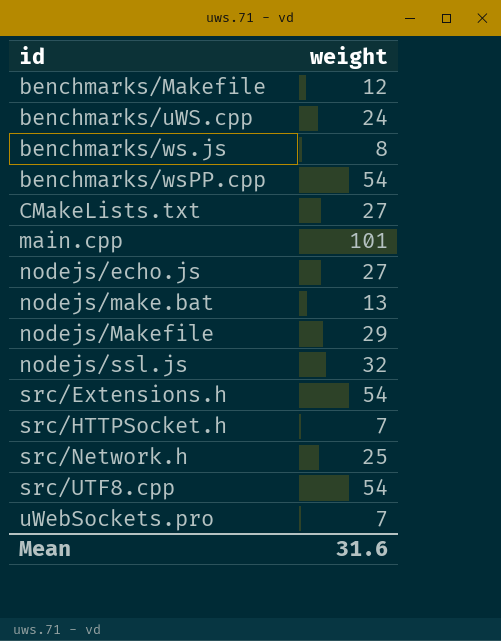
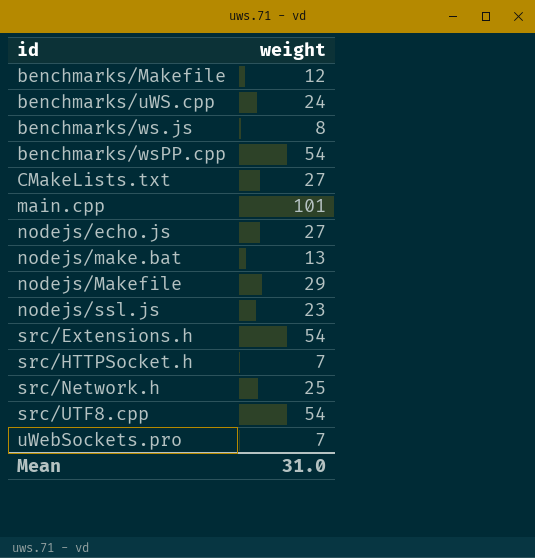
nodejs/ssl.js | weight: 32 -> 23
Mean | weight: 31.6 -> 31.0

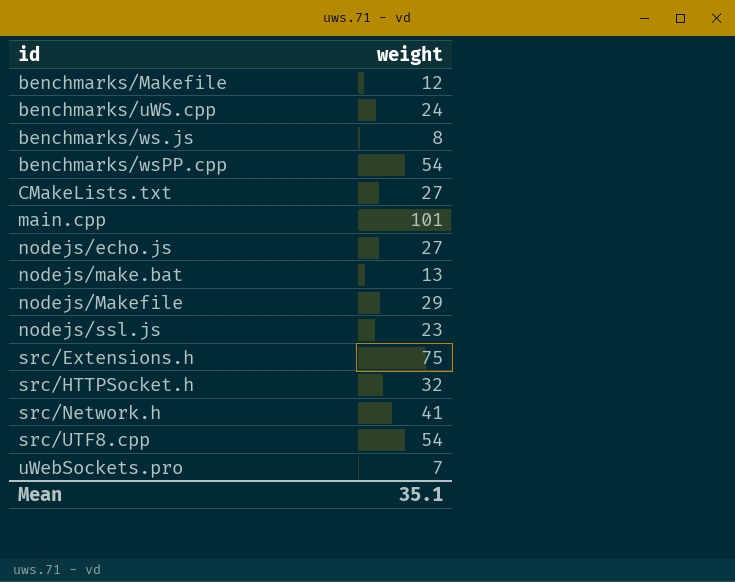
src/Extensions.h | weight: 54 -> 75
src/HTTPSocket.h | weight: 7 -> 32
src/Network.h | weight: 25 -> 41
Mean | weight: 31.0 -> 35.1

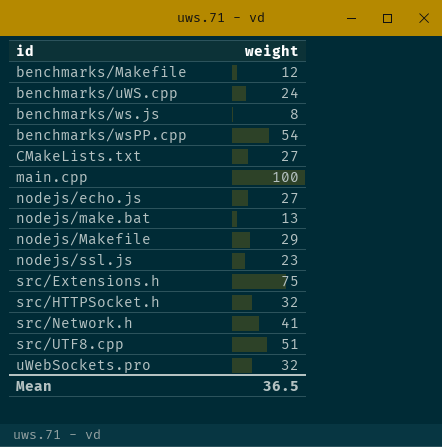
main.cpp | weight: 101 -> 100
src/UTF8.cpp | weight: 54 -> 51
uWebSockets.pro | weight: 7 -> 32
Mean | weight: 35.1 -> 36.5

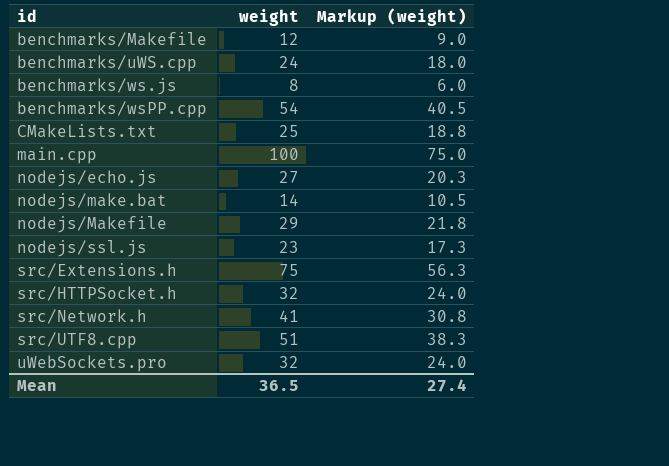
column Markup (weight) | formula: none -> [weight] * 0.75
CMakeLists.txt | weight: 27 -> 25
nodejs/make.bat | weight: 13 -> 14

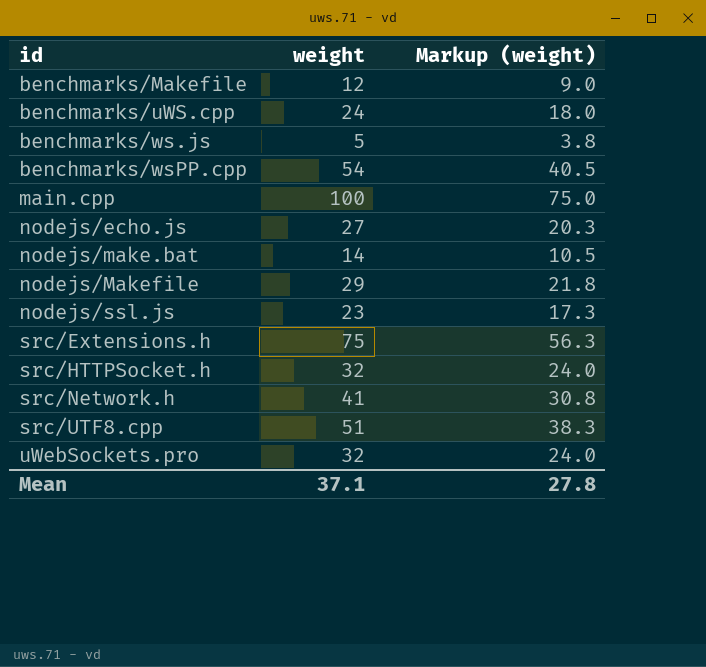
row CMakeLists.txt: 25 | 18.8 -> none
benchmarks/ws.js | weight: 8 -> 5
benchmarks/ws.js | Markup (weight): 6.0 -> 3.8
Mean | weight: 36.5 -> 37.1
Mean | Markup (weight): 27.4 -> 27.8

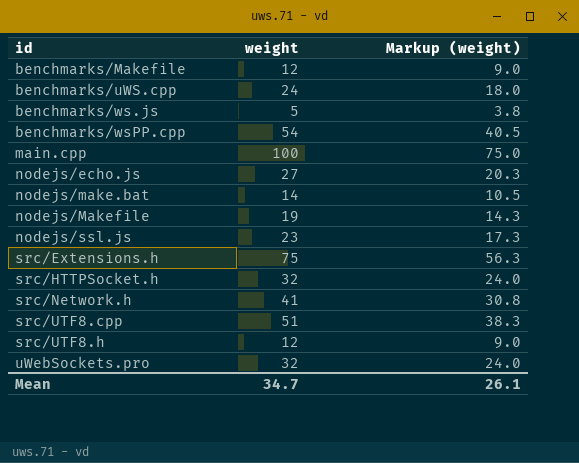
nodejs/Makefile | weight: 29 -> 19
nodejs/Makefile | Markup (weight): 21.8 -> 14.3
row src/UTF8.h: none -> 12 | 9.0
Mean | weight: 37.1 -> 34.7
Mean | Markup (weight): 27.8 -> 26.1

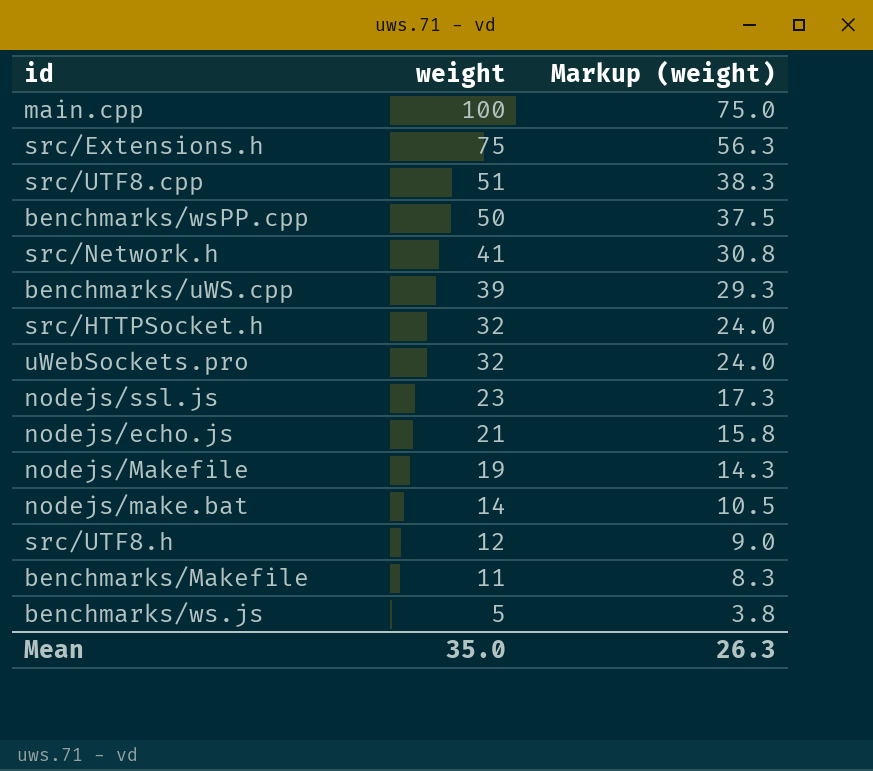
row order: id ascending -> weight descending
benchmarks/wsPP.cpp | weight: 54 -> 50
benchmarks/wsPP.cpp | Markup (weight): 40.5 -> 37.5
benchmarks/uWS.cpp | weight: 24 -> 39
benchmarks/uWS.cpp | Markup (weight): 18.0 -> 29.3
nodejs/echo.js | weight: 27 -> 21
nodejs/echo.js | Markup (weight): 20.3 -> 15.8
benchmarks/Makefile | weight: 12 -> 11
benchmarks/Makefile | Markup (weight): 9.0 -> 8.3
Mean | weight: 34.7 -> 35.0
Mean | Markup (weight): 26.1 -> 26.3

